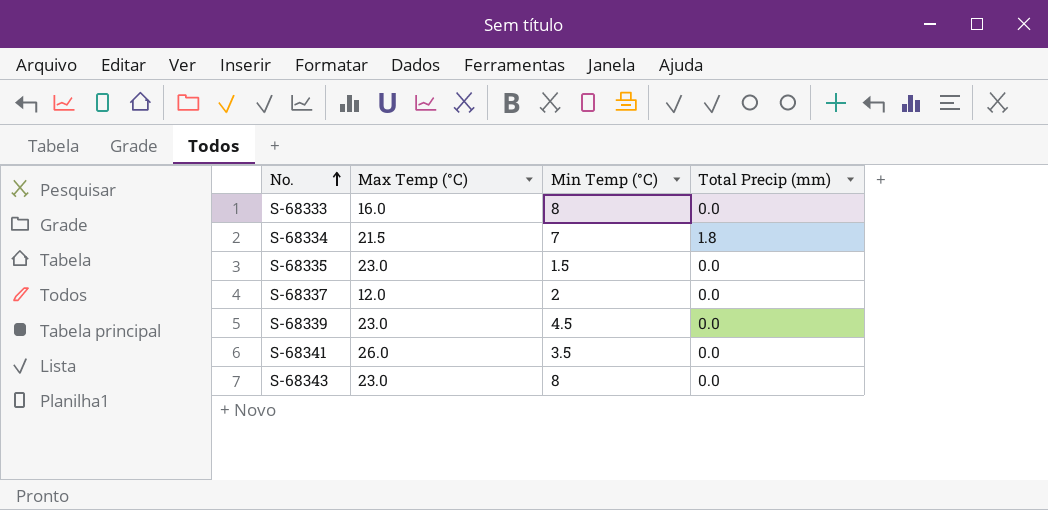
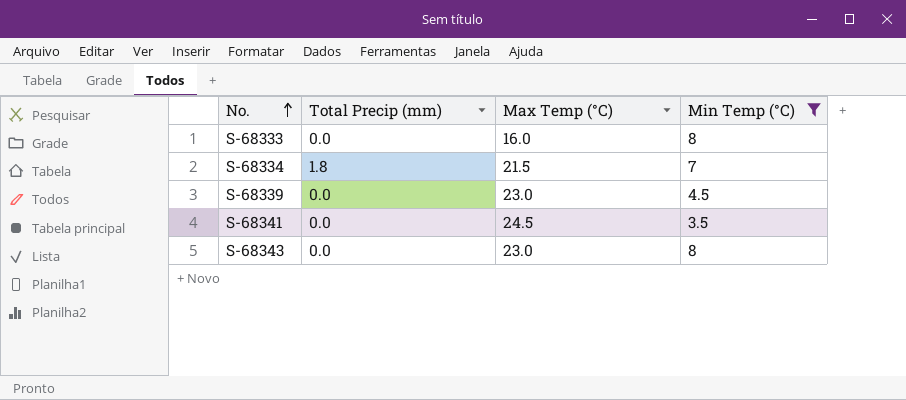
filter: none -> Min Temp (°C) >= 3.5
column Total Precip (mm) | position: 4 -> 2
S-68341 | Max Temp (°C): 26.0 -> 24.5

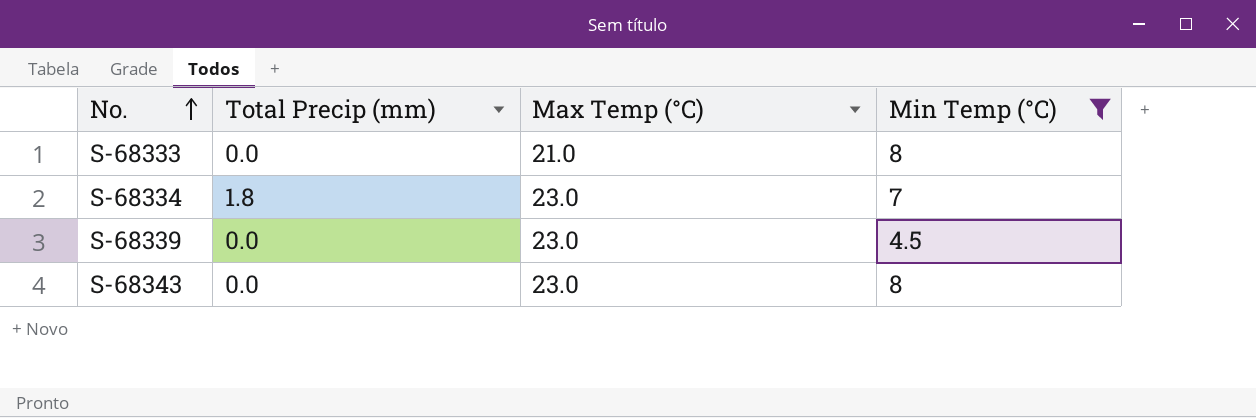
row S-68341: 0.0 | 24.5 | 3.5 -> none
S-68333 | Max Temp (°C): 16.0 -> 21.0
S-68334 | Max Temp (°C): 21.5 -> 23.0

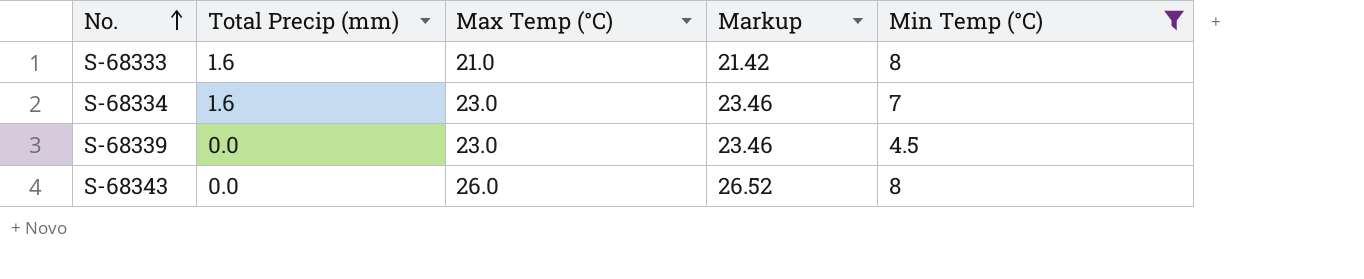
column Markup | formula: none -> [Max Temp (°C)] * 1.02
S-68333 | Total Precip (mm): 0.0 -> 1.6
S-68334 | Total Precip (mm): 1.8 -> 1.6
S-68343 | Max Temp (°C): 23.0 -> 26.0

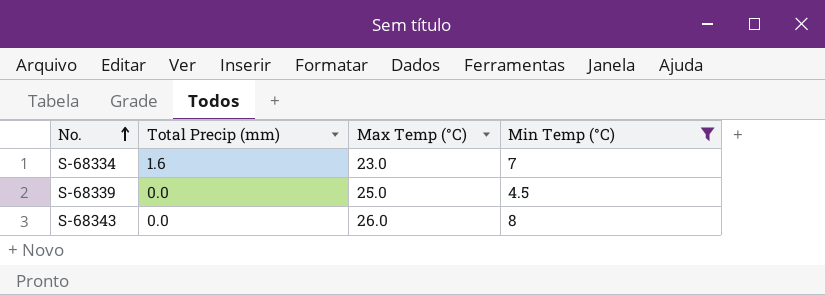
column Markup | formula: [Max Temp (°C)] * 1.02 -> none
row S-68333: 1.6 | 21.0 | 21.42 | 8 -> none
S-68339 | Max Temp (°C): 23.0 -> 25.0

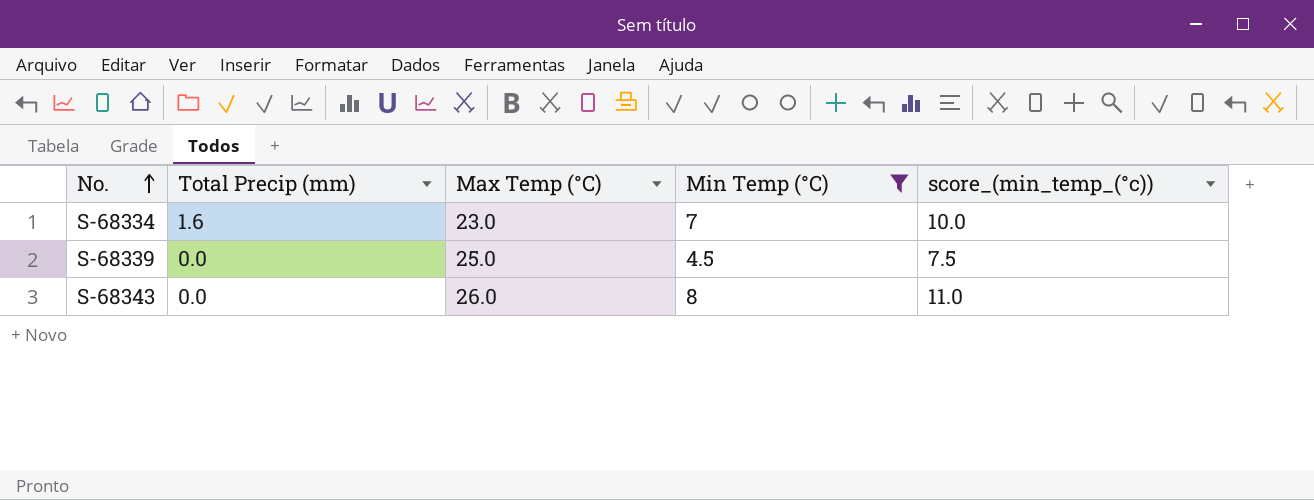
column score_(min_temp_(°c)) | formula: none -> [Min Temp (°C)] + 3

